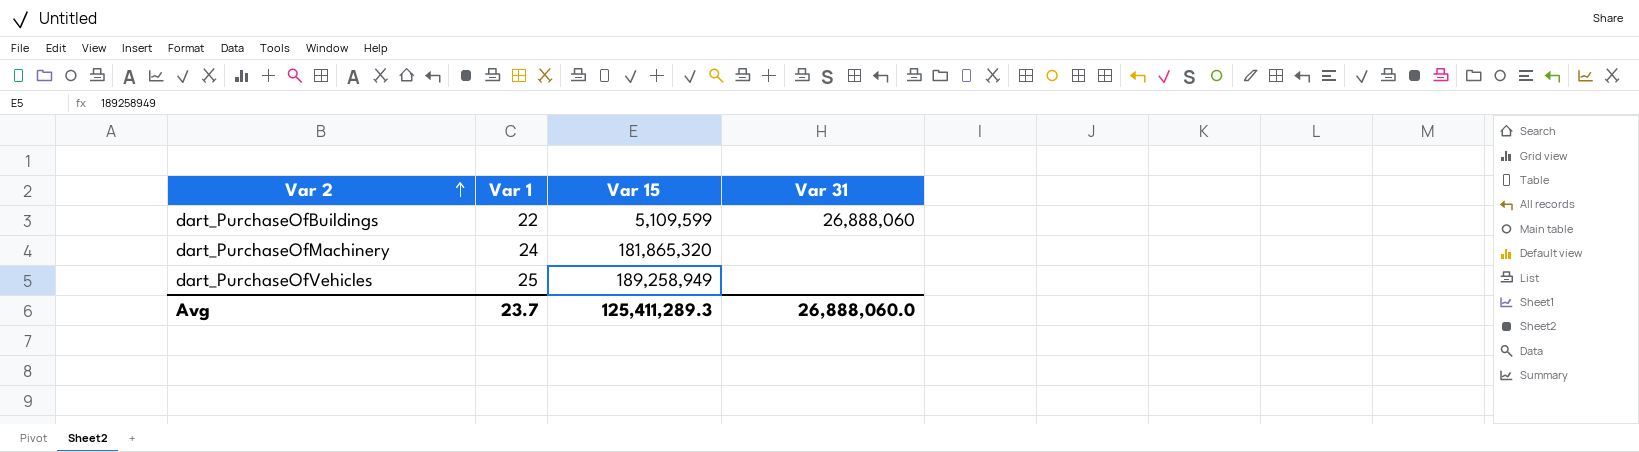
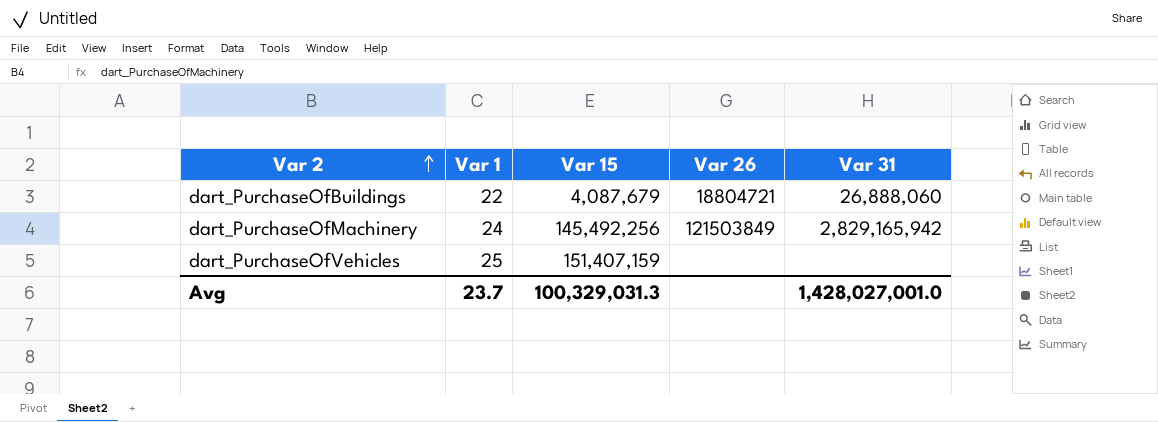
column Var 26 | position: none -> 4
dart_PurchaseOfBuildings | Var 15: 5,109,599 -> 4,087,679
dart_PurchaseOfMachinery | Var 15: 181,865,320 -> 145,492,256
dart_PurchaseOfMachinery | Var 31: none -> 2,829,165,942
dart_PurchaseOfVehicles | Var 15: 189,258,949 -> 151,407,159
Avg | Var 15: 125,411,289.3 -> 100,329,031.3
Avg | Var 31: 26,888,060.0 -> 1,428,027,001.0

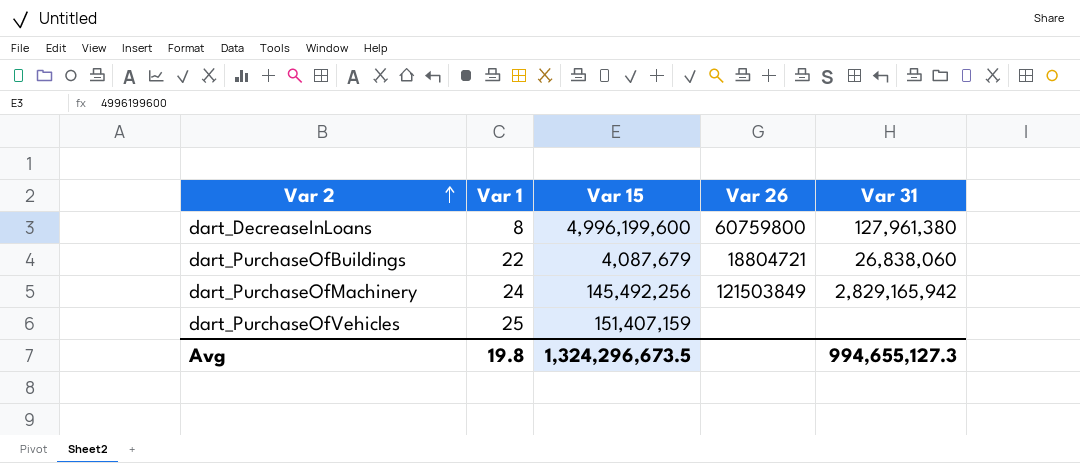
row dart_DecreaseInLoans: none -> 8 | 4,996,199,600 | 60759800 | 127,961,380
dart_PurchaseOfBuildings | Var 31: 26,888,060 -> 26,838,060
Avg | Var 1: 23.7 -> 19.8
Avg | Var 15: 100,329,031.3 -> 1,324,296,673.5
Avg | Var 31: 1,428,027,001.0 -> 994,655,127.3

